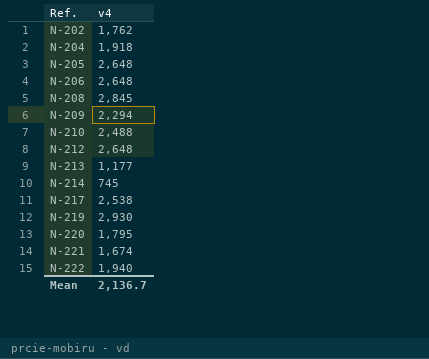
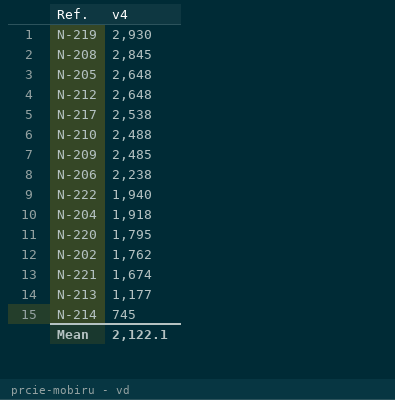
row order: Ref. ascending -> v4 descending
N-209 | v4: 2,294 -> 2,485
N-206 | v4: 2,648 -> 2,238
Mean | v4: 2,136.7 -> 2,122.1

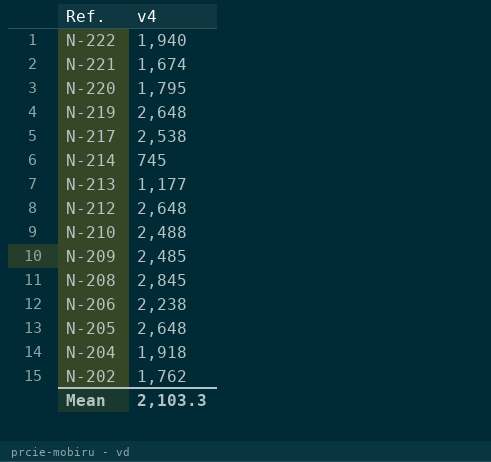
row order: v4 descending -> Ref. descending
N-219 | v4: 2,930 -> 2,648
Mean | v4: 2,122.1 -> 2,103.3

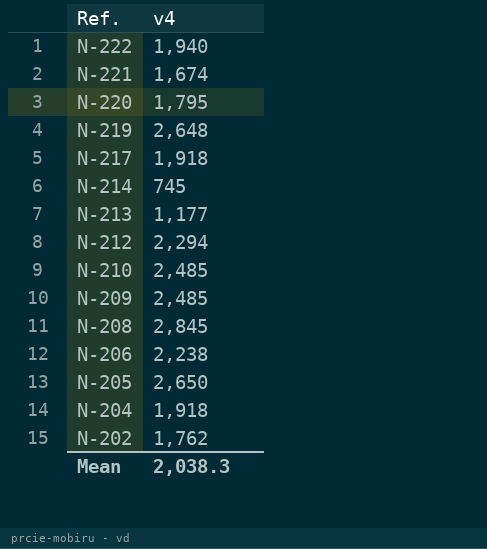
N-217 | v4: 2,538 -> 1,918
N-212 | v4: 2,648 -> 2,294
N-210 | v4: 2,488 -> 2,485
N-205 | v4: 2,648 -> 2,650
Mean | v4: 2,103.3 -> 2,038.3

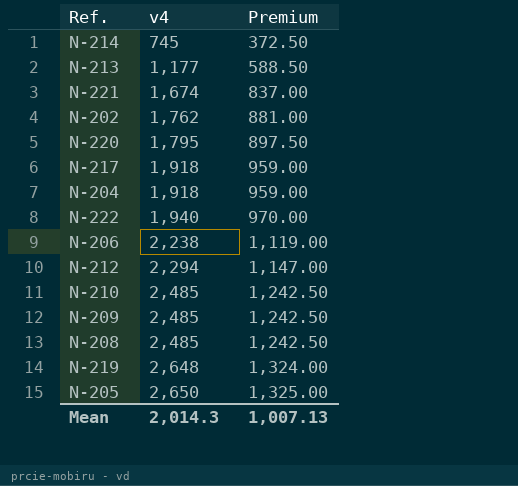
row order: Ref. descending -> v4 ascending
column Premium | formula: none -> [v4] * 0.5
N-208 | v4: 2,845 -> 2,485
Mean | v4: 2,038.3 -> 2,014.3

